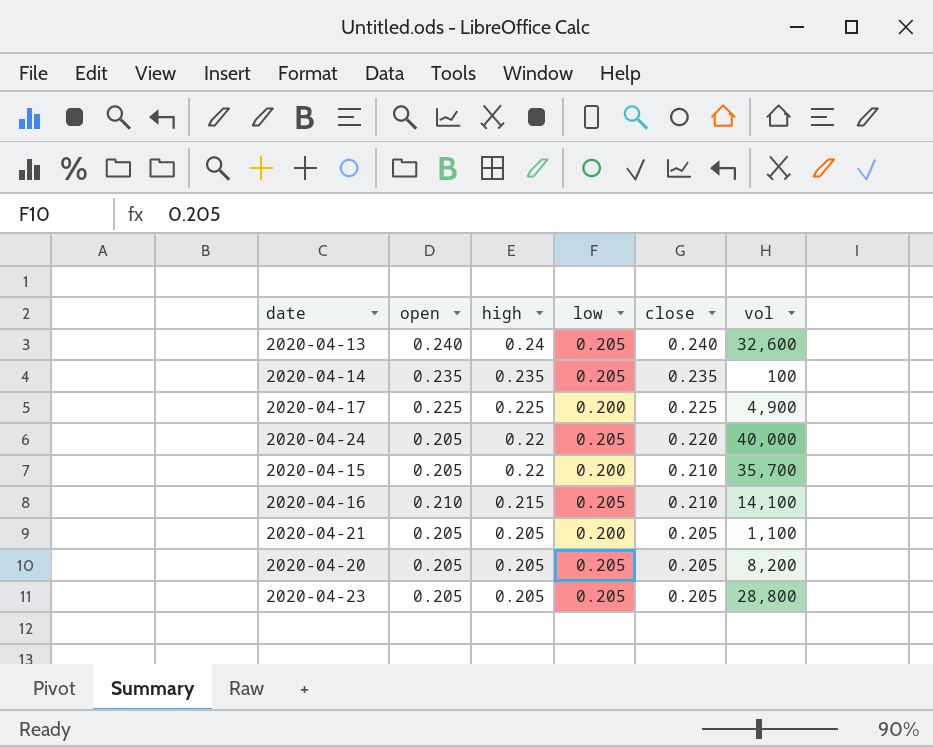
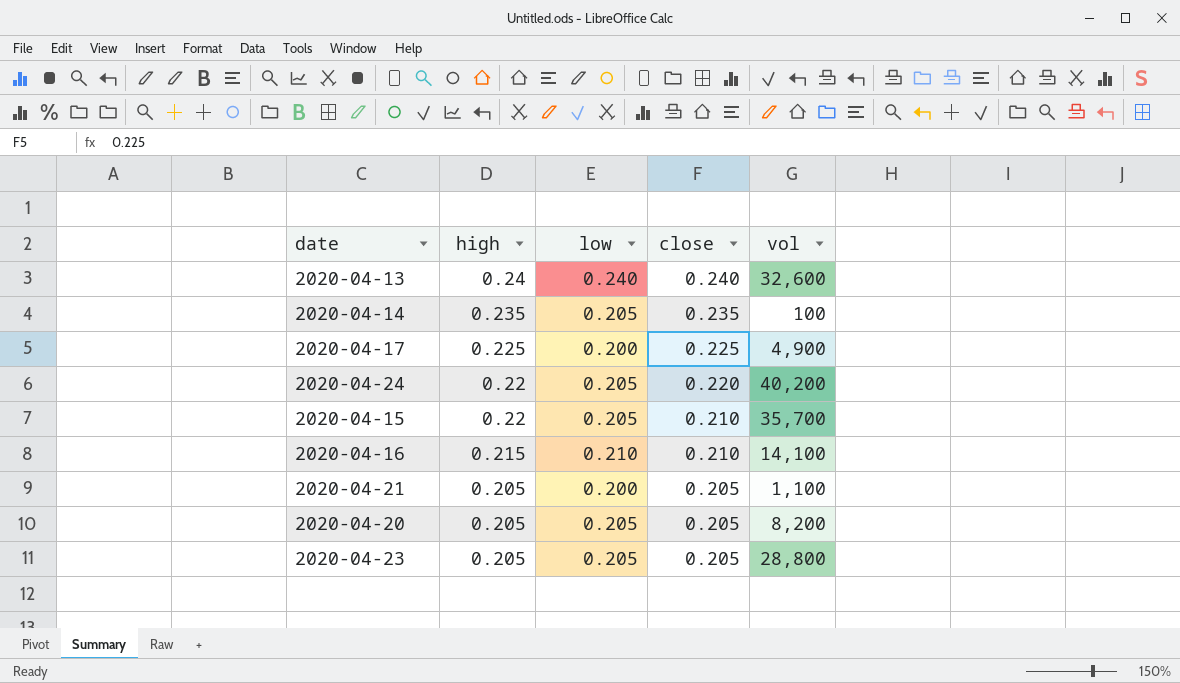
column open | position: 2 -> none
2020-04-13 | low: 0.205 -> 0.240
2020-04-24 | vol: 40,000 -> 40,200
2020-04-15 | low: 0.200 -> 0.205
2020-04-16 | low: 0.205 -> 0.210

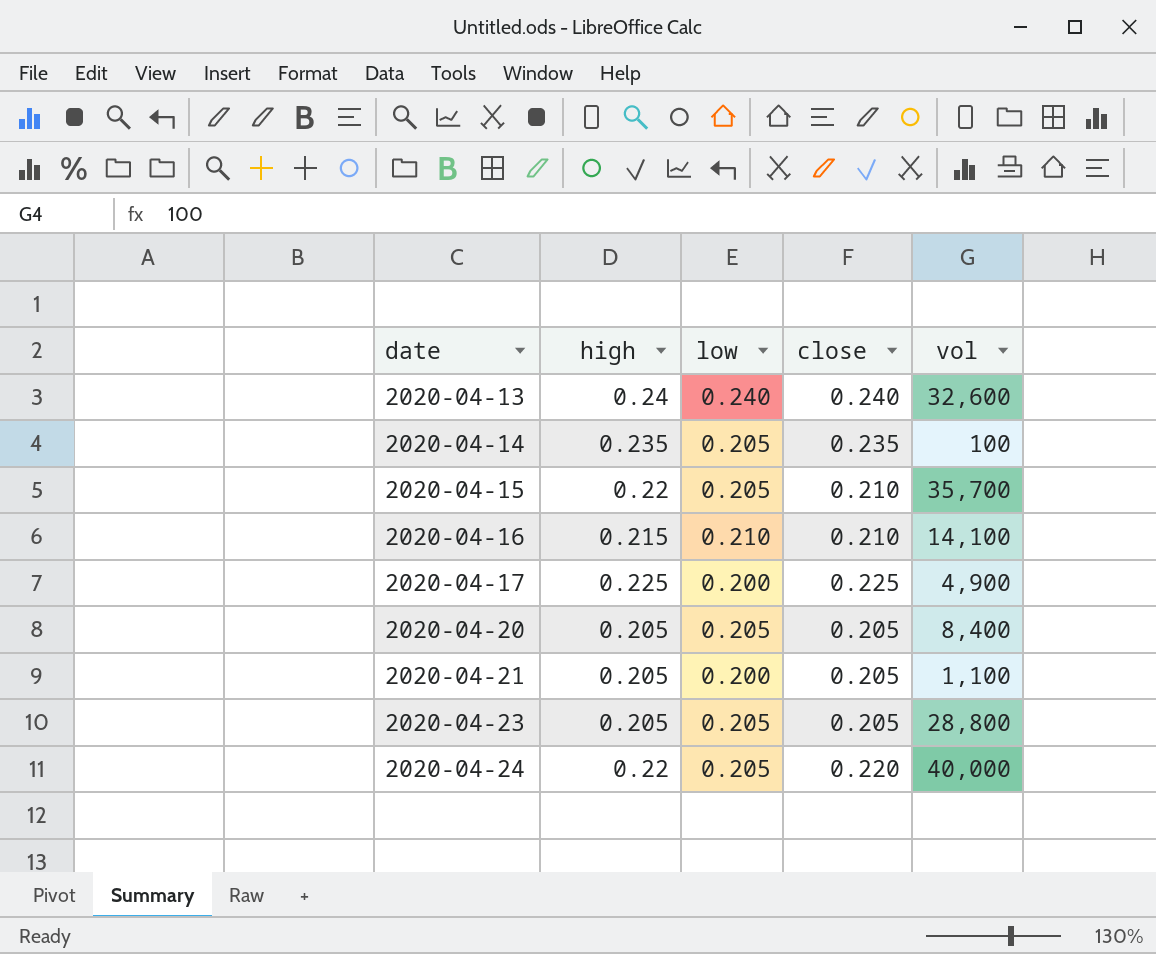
row order: high descending -> date ascending
2020-04-20 | vol: 8,200 -> 8,400
2020-04-24 | vol: 40,200 -> 40,000

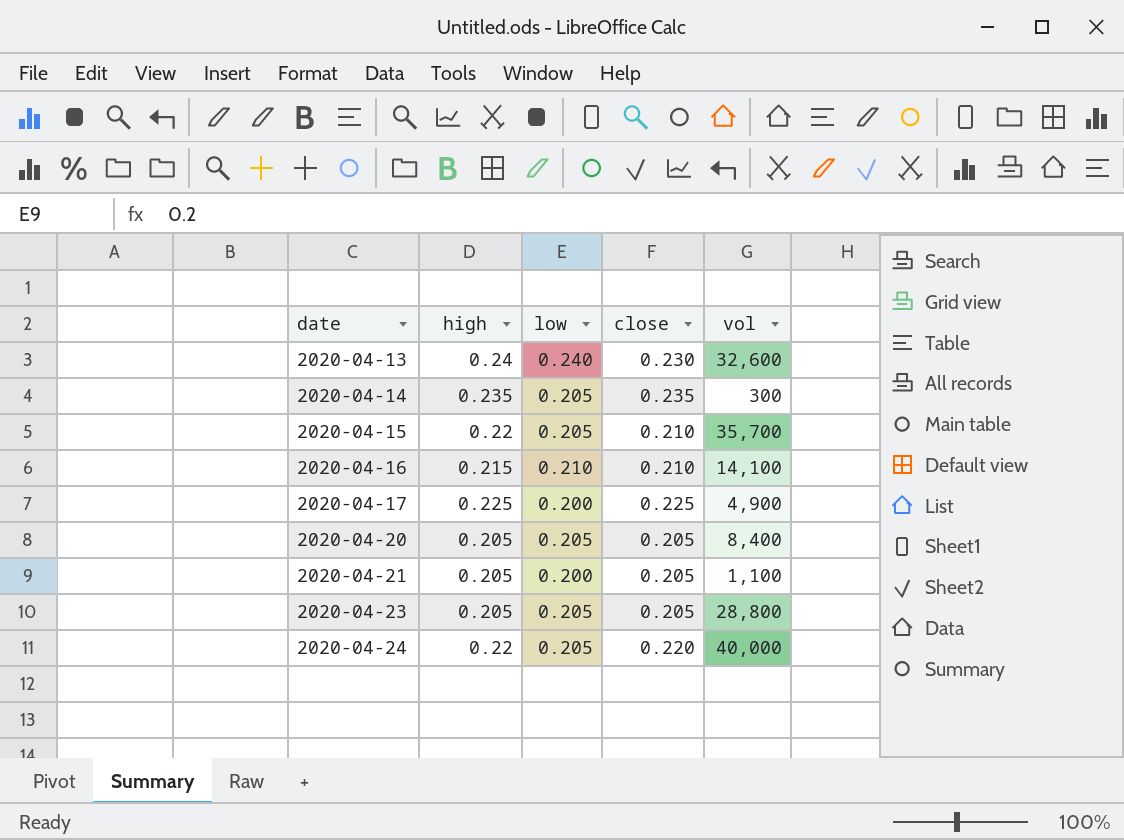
2020-04-13 | close: 0.240 -> 0.230
2020-04-14 | vol: 100 -> 300

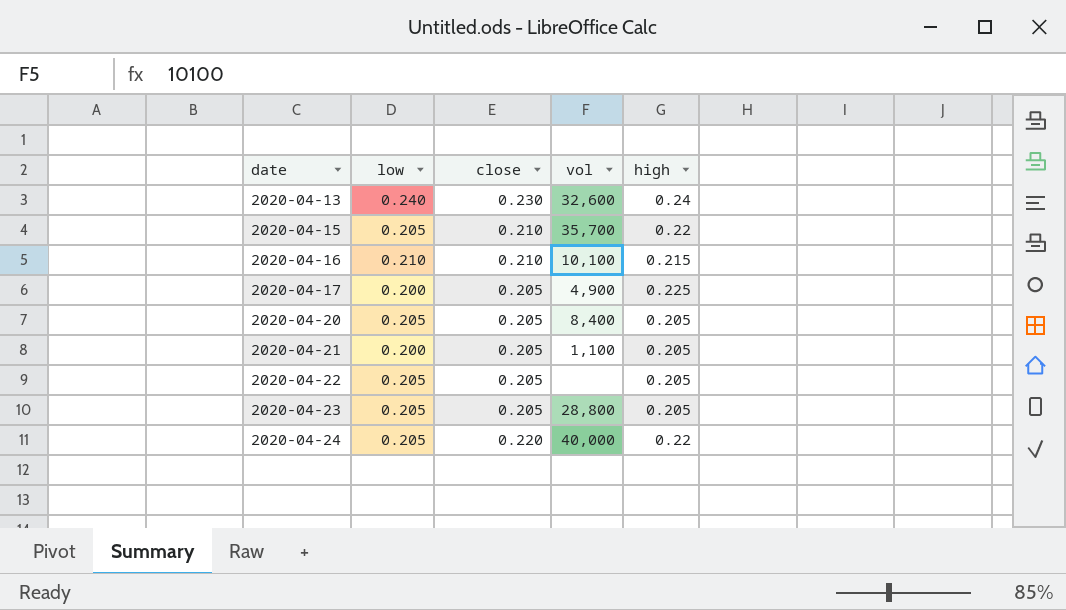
column high | position: 2 -> 5
row 2020-04-14: 0.235 | 0.205 | 0.235 | 300 -> none
2020-04-16 | vol: 14,100 -> 10,100
2020-04-17 | close: 0.225 -> 0.205
row 2020-04-22: none -> 0.205 | 0.205 | none | 0.205

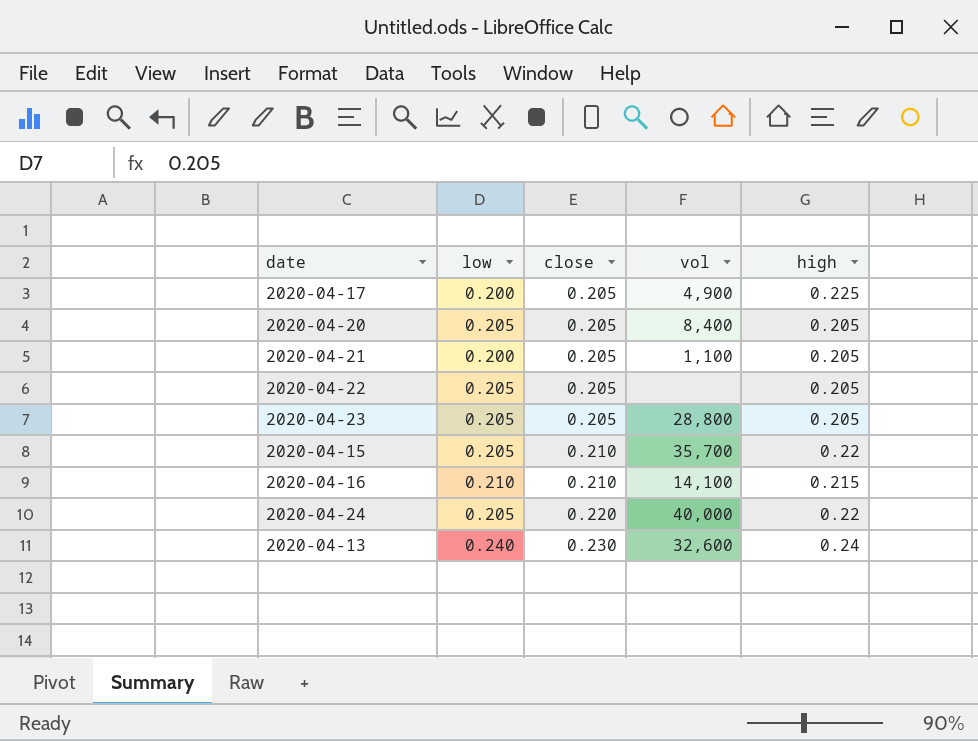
row order: date ascending -> close ascending
2020-04-16 | vol: 10,100 -> 14,100

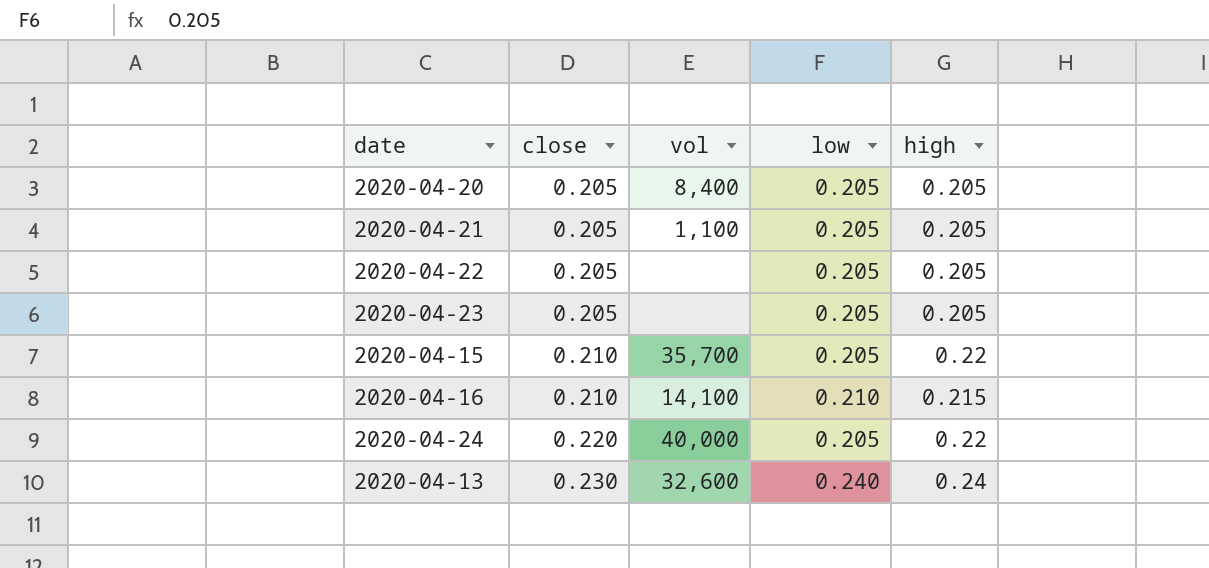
column low | position: 2 -> 4
row 2020-04-17: 0.200 | 0.205 | 4,900 | 0.225 -> none
2020-04-21 | low: 0.200 -> 0.205
2020-04-23 | vol: 28,800 -> none

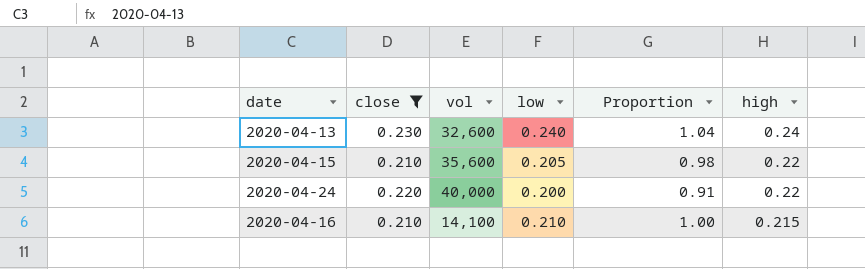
filter: none -> close != 0.205
row order: close ascending -> high descending
column Proportion | formula: none -> [low] / [close]
2020-04-15 | vol: 35,700 -> 35,600
2020-04-24 | low: 0.205 -> 0.200

